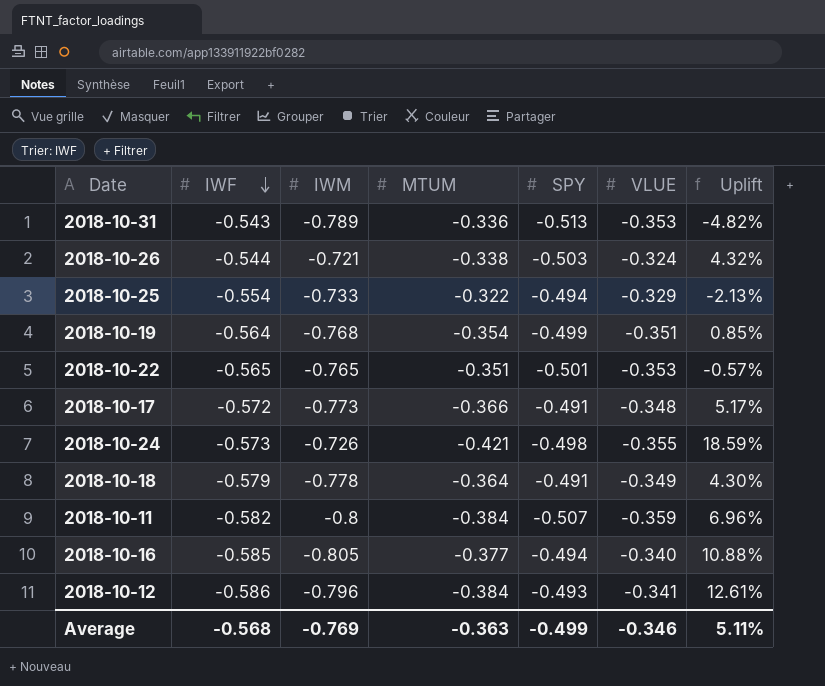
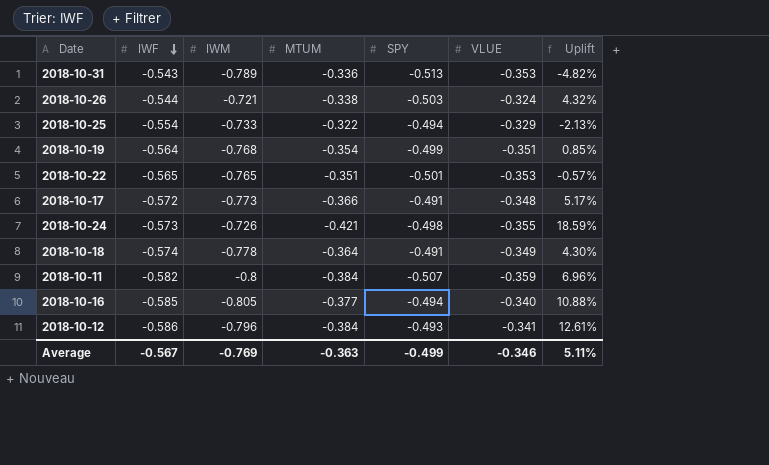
2018-10-18 | IWF: -0.579 -> -0.574
Average | IWF: -0.568 -> -0.567

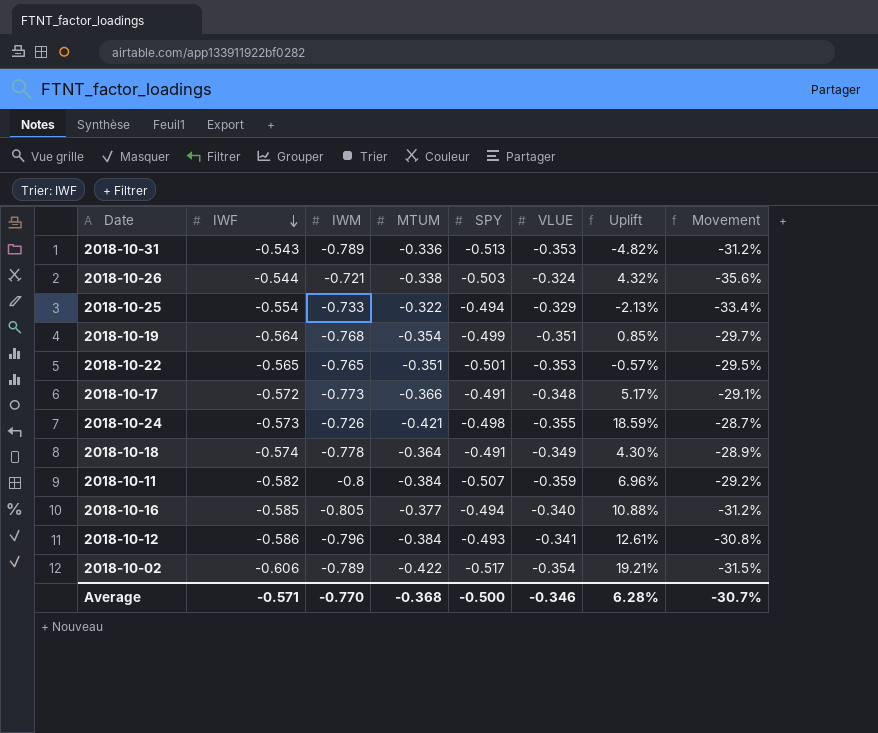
column Movement | formula: none -> ([VLUE] - [SPY]) / [SPY]
row 2018-10-02: none -> -0.606 | -0.789 | -0.422 | -0.517 | -0.354 | 19.21% | -31.5%
Average | IWF: -0.567 -> -0.571
Average | IWM: -0.769 -> -0.770
Average | MTUM: -0.363 -> -0.368
Average | SPY: -0.499 -> -0.500
Average | Uplift: 5.11% -> 6.28%

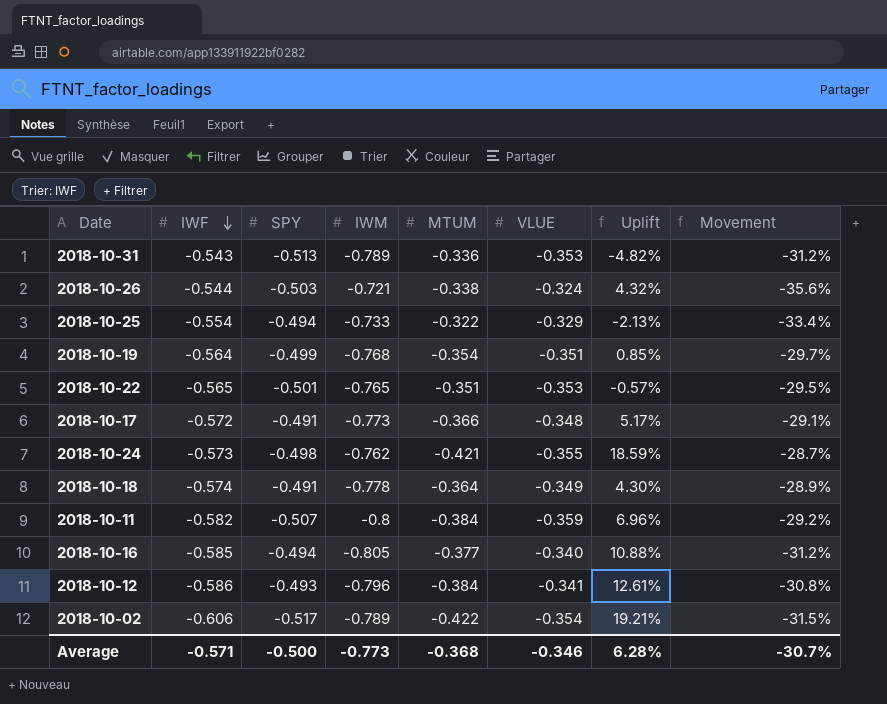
column SPY | position: 5 -> 3
2018-10-24 | IWM: -0.726 -> -0.762
Average | IWM: -0.770 -> -0.773

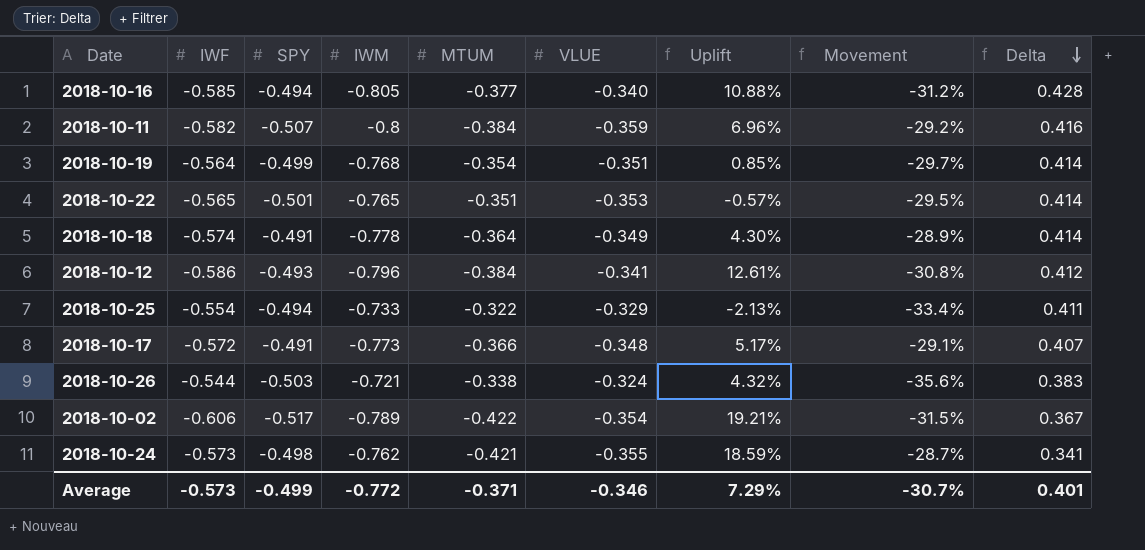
row order: IWF descending -> Delta descending
column Delta | formula: none -> [MTUM] - [IWM]
row 2018-10-31: -0.543 | -0.513 | -0.789 | -0.336 | -0.353 | -4.82% | -31.2% -> none
Average | IWF: -0.571 -> -0.573
Average | SPY: -0.500 -> -0.499
Average | IWM: -0.773 -> -0.772
Average | MTUM: -0.368 -> -0.371
Average | Uplift: 6.28% -> 7.29%

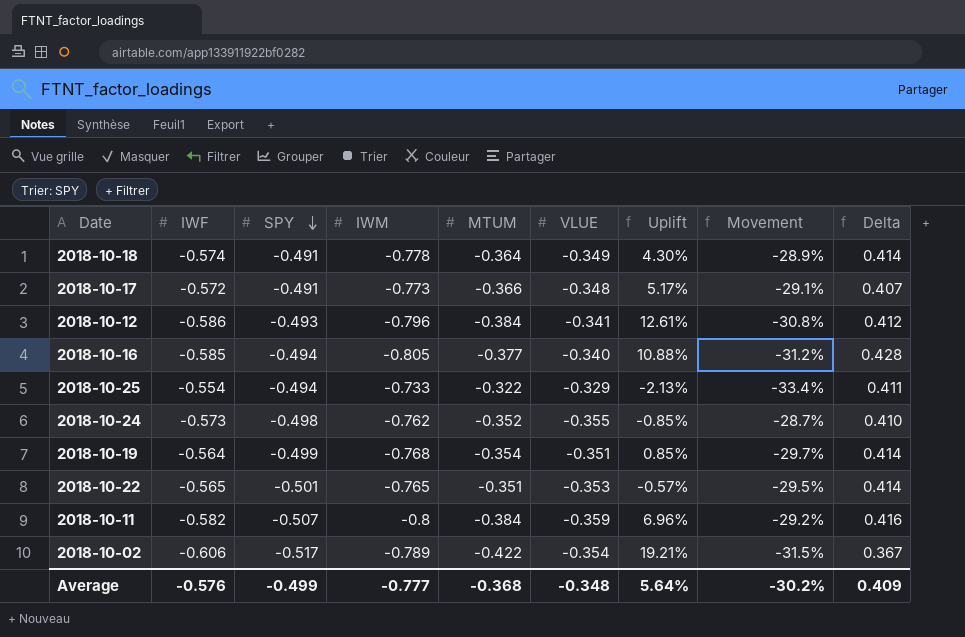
row order: Delta descending -> SPY descending
row 2018-10-26: -0.544 | -0.503 | -0.721 | -0.338 | -0.324 | 4.32% | -35.6% | 0.383 -> none
2018-10-24 | MTUM: -0.421 -> -0.352
2018-10-24 | Uplift: 18.59% -> -0.85%
2018-10-24 | Delta: 0.341 -> 0.410
Average | IWF: -0.573 -> -0.576
Average | IWM: -0.772 -> -0.777
Average | MTUM: -0.371 -> -0.368
Average | VLUE: -0.346 -> -0.348
Average | Uplift: 7.29% -> 5.64%
Average | Movement: -30.7% -> -30.2%
Average | Delta: 0.401 -> 0.409

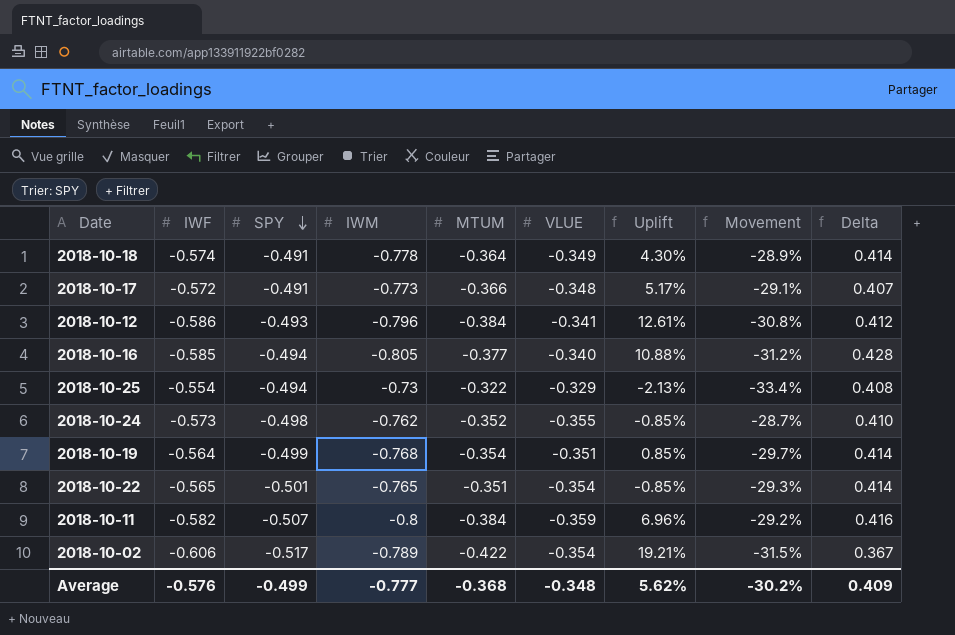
2018-10-25 | IWM: -0.733 -> -0.73
2018-10-25 | Delta: 0.411 -> 0.408
2018-10-22 | VLUE: -0.353 -> -0.354
2018-10-22 | Uplift: -0.57% -> -0.85%
2018-10-22 | Movement: -29.5% -> -29.3%
Average | Uplift: 5.64% -> 5.62%

